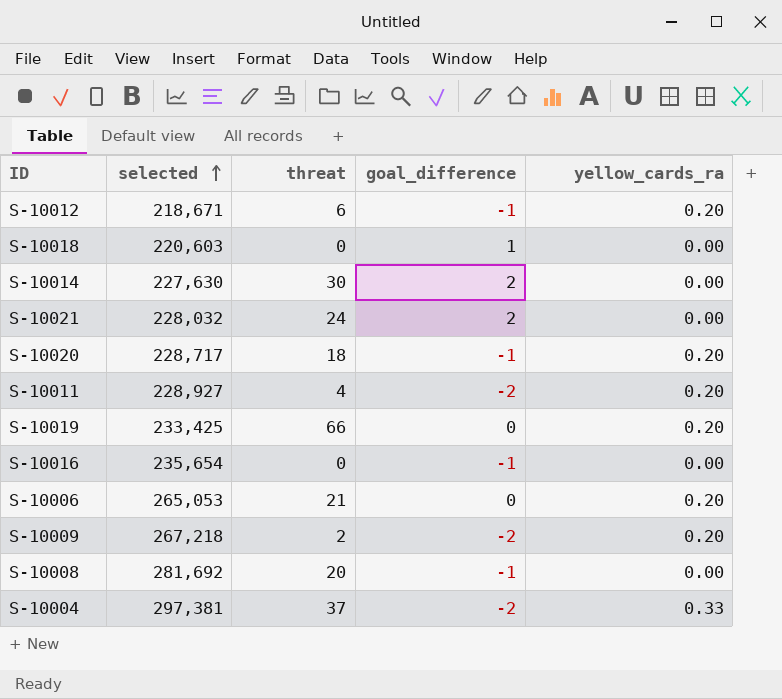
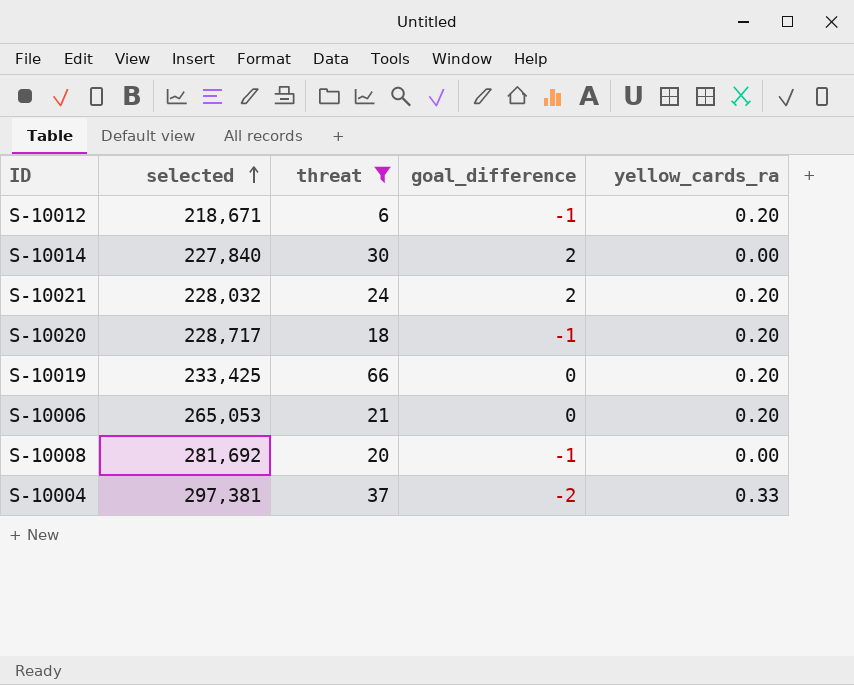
filter: none -> threat >= 6
S-10014 | selected: 227,630 -> 227,840
S-10021 | yellow_cards_ra: 0.00 -> 0.20

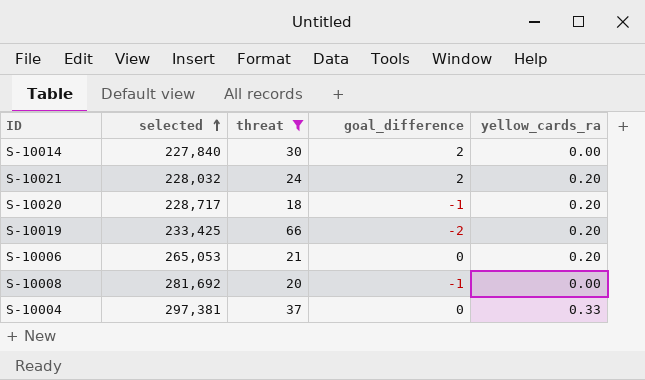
row S-10012: 218,671 | 6 | -1 | 0.20 -> none
S-10019 | goal_difference: 0 -> -2
S-10004 | goal_difference: -2 -> 0

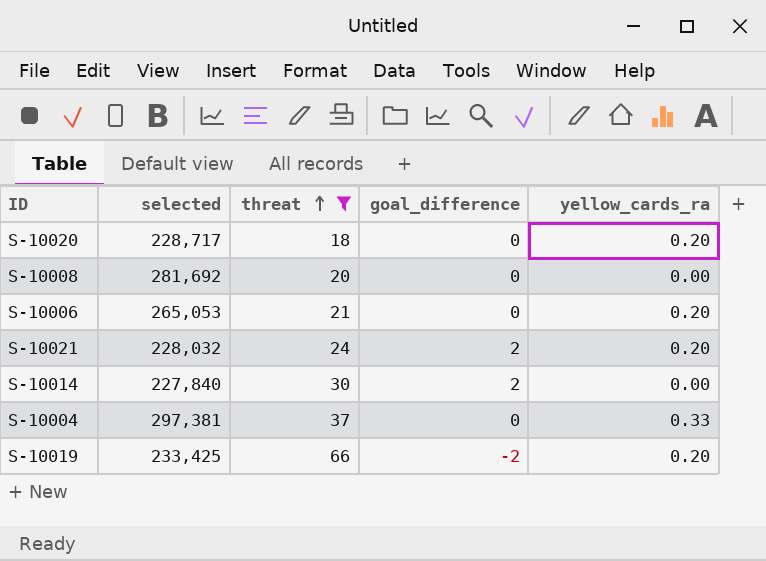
row order: selected ascending -> threat ascending
S-10020 | goal_difference: -1 -> 0
S-10008 | goal_difference: -1 -> 0

